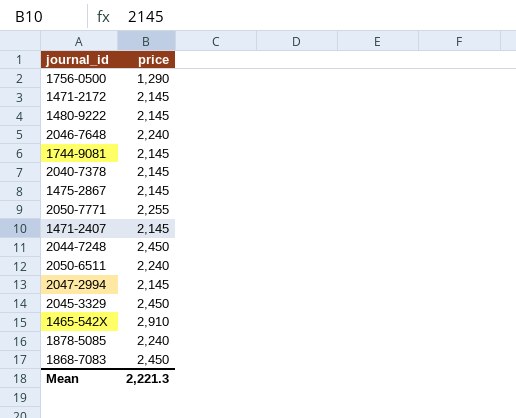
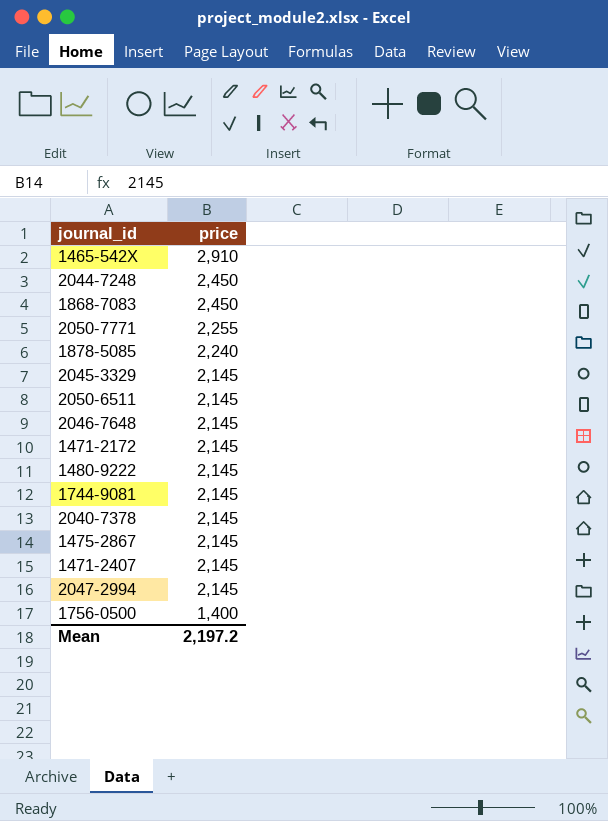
row order: none -> price descending
2045-3329 | price: 2,450 -> 2,145
2050-6511 | price: 2,240 -> 2,145
2046-7648 | price: 2,240 -> 2,145
1756-0500 | price: 1,290 -> 1,400
Mean | price: 2,221.3 -> 2,197.2

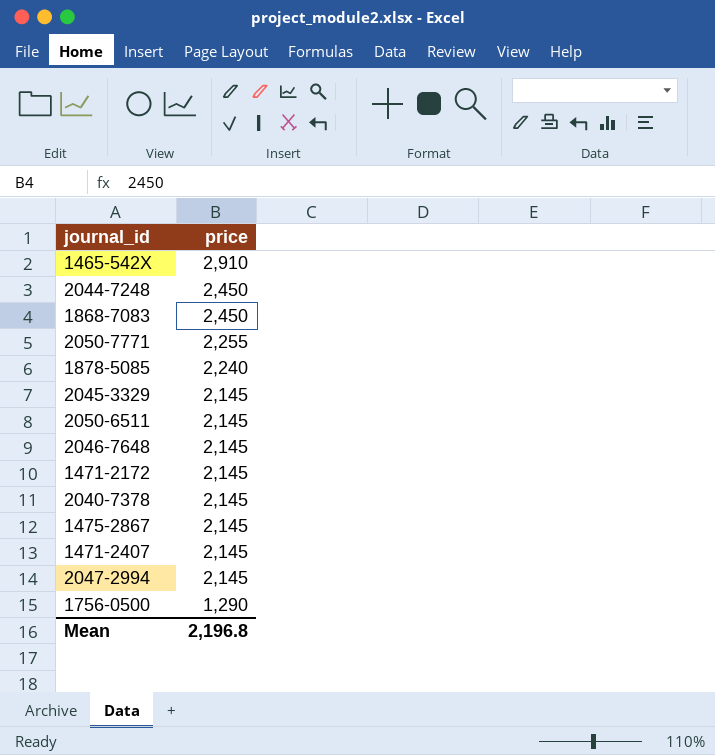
row 1480-9222: 2,145 -> none
row 1744-9081: 2,145 -> none
1756-0500 | price: 1,400 -> 1,290
Mean | price: 2,197.2 -> 2,196.8

